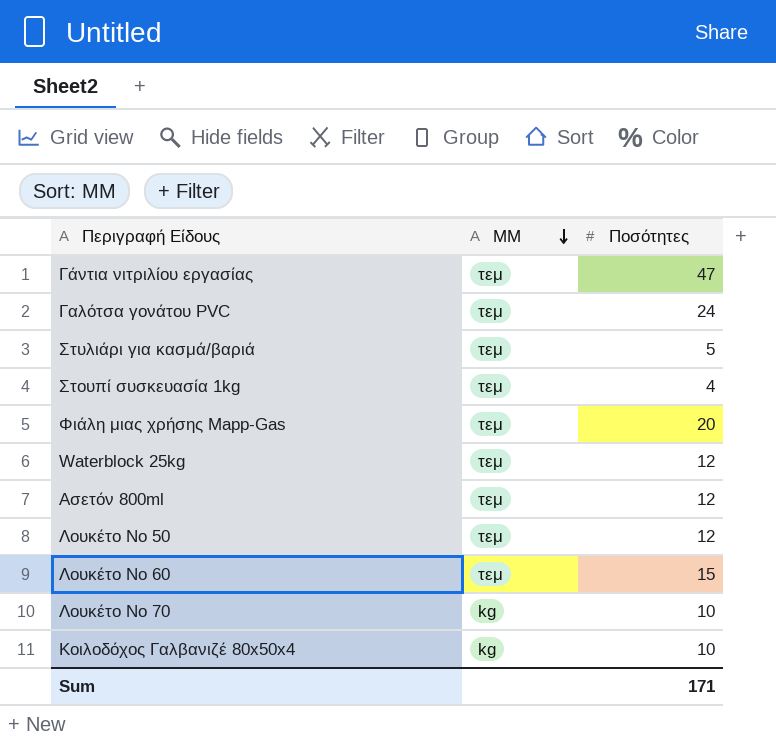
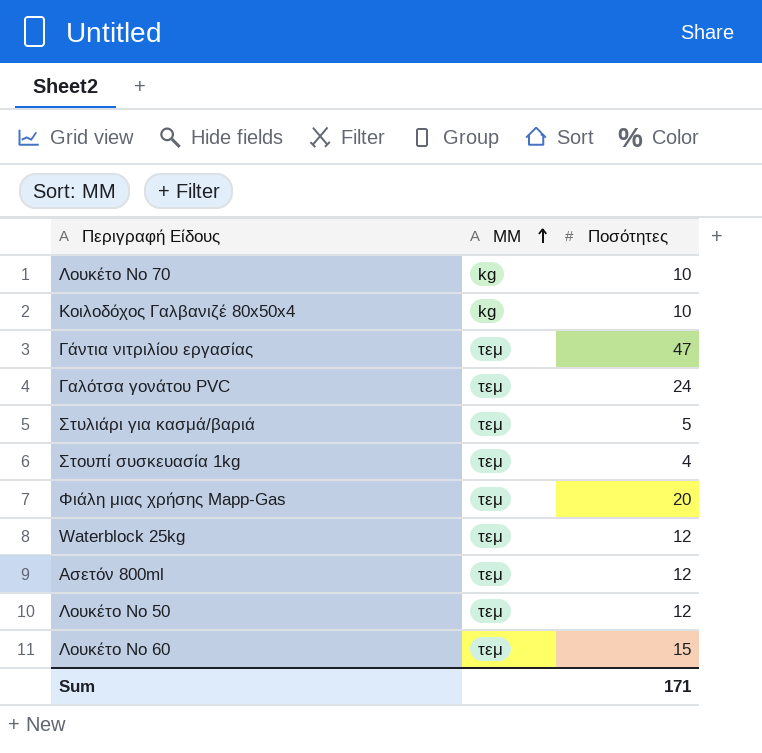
row order: ΜΜ descending -> ΜΜ ascending

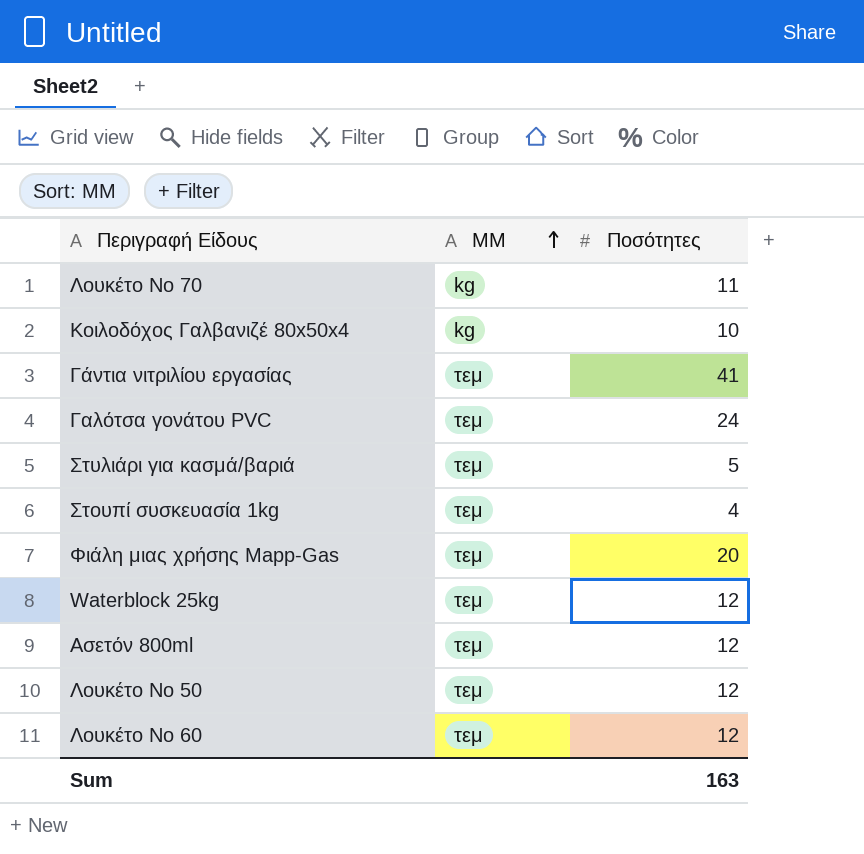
Λουκέτο Νο 70 | Ποσότητες: 10 -> 11
Γάντια νιτριλίου εργασίας | Ποσότητες: 47 -> 41
Λουκέτο Νο 60 | Ποσότητες: 15 -> 12
Sum | Ποσότητες: 171 -> 163

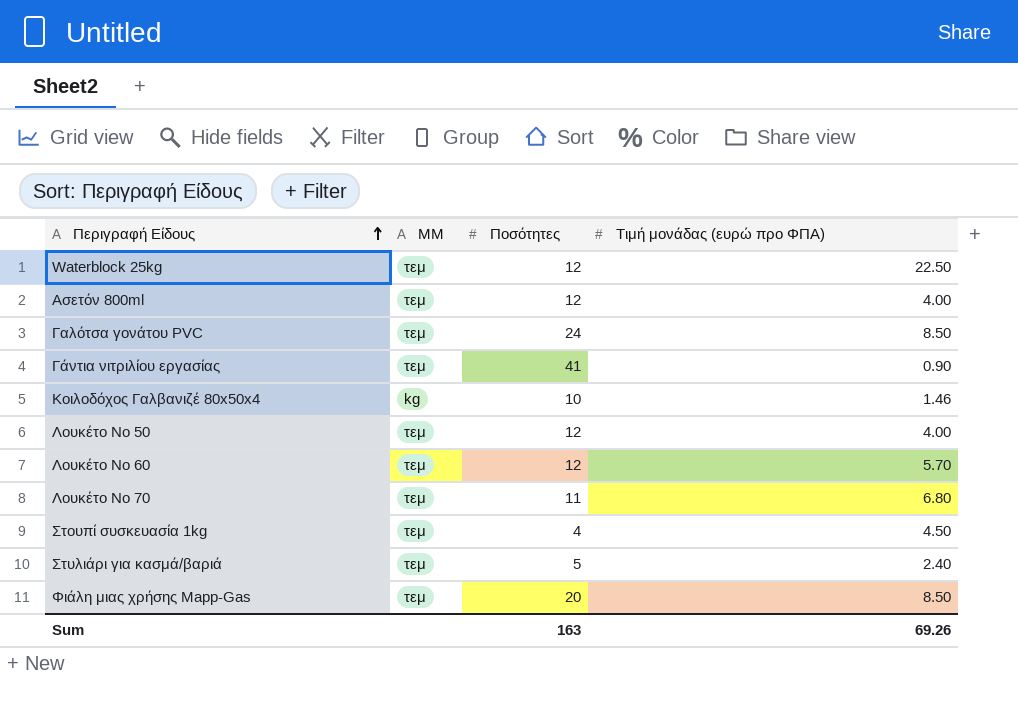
row order: ΜΜ ascending -> Περιγραφή Είδους ascending
column Τιμή μονάδας (ευρώ προ ΦΠΑ) | position: none -> 4
Λουκέτο Νο 70 | ΜΜ: kg -> τεμ

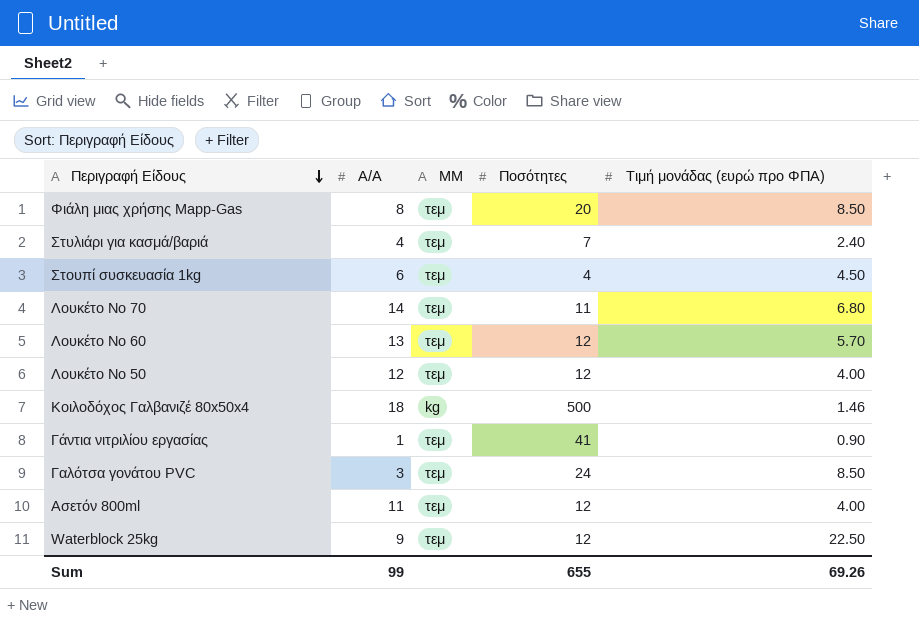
row order: Περιγραφή Είδους ascending -> Περιγραφή Είδους descending
column Α/Α | position: none -> 2
Στυλιάρι για κασμά/βαριά | Ποσότητες: 5 -> 7
Κοιλοδόχος Γαλβανιζέ 80x50x4 | Ποσότητες: 10 -> 500
Sum | Ποσότητες: 163 -> 655

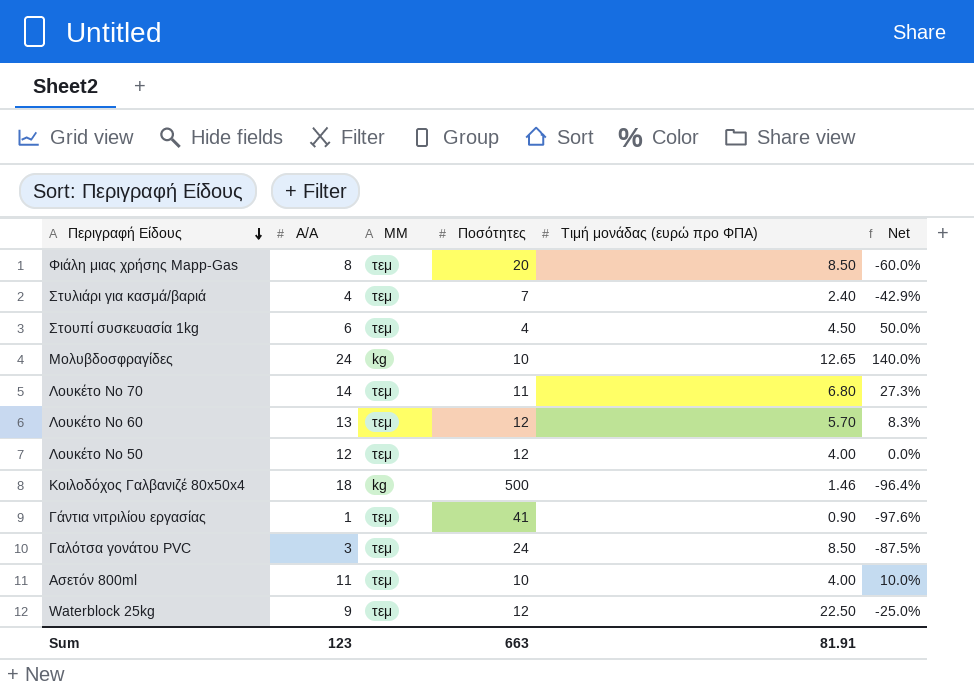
column Net | formula: none -> ([Α/Α] - [Ποσότητες]) / [Ποσότητες]
row Μολυβδοσφραγίδες: none -> 24 | kg | 10 | 12.65 | 140.0%
Ασετόν 800ml | Ποσότητες: 12 -> 10
Sum | Α/Α: 99 -> 123
Sum | Ποσότητες: 655 -> 663
Sum | Τιμή μονάδας (ευρώ προ ΦΠΑ): 69.26 -> 81.91

